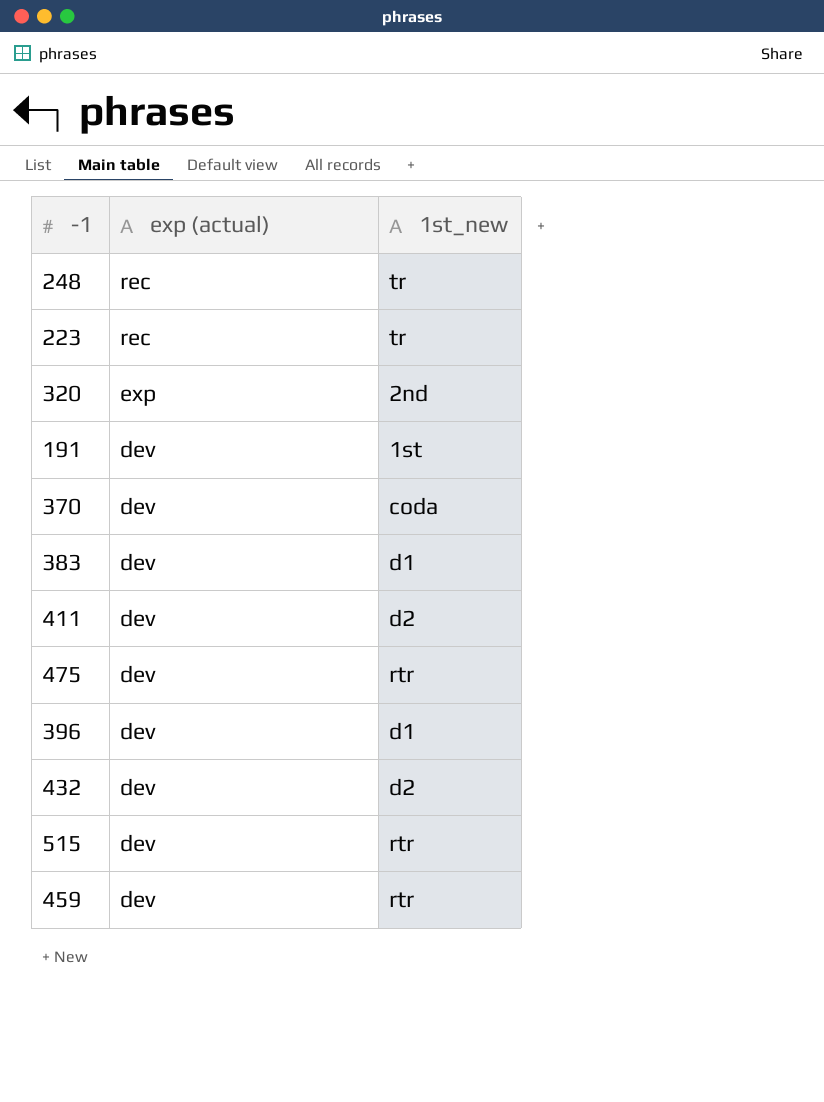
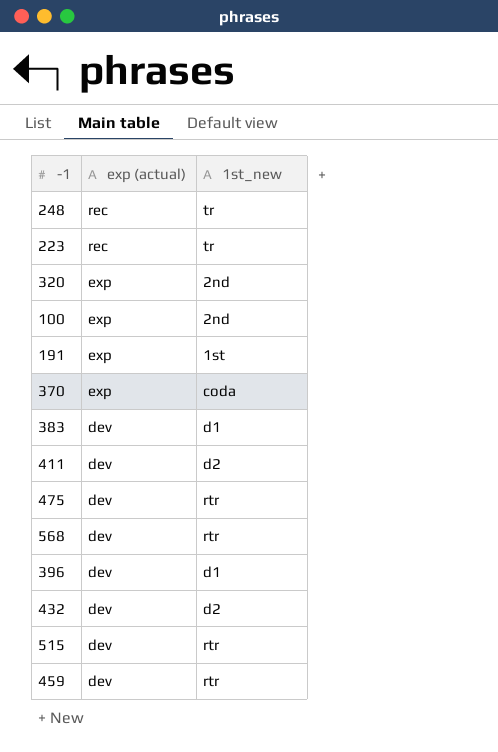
row 100: none -> exp | 2nd
191 | exp (actual): dev -> exp
370 | exp (actual): dev -> exp
row 568: none -> dev | rtr

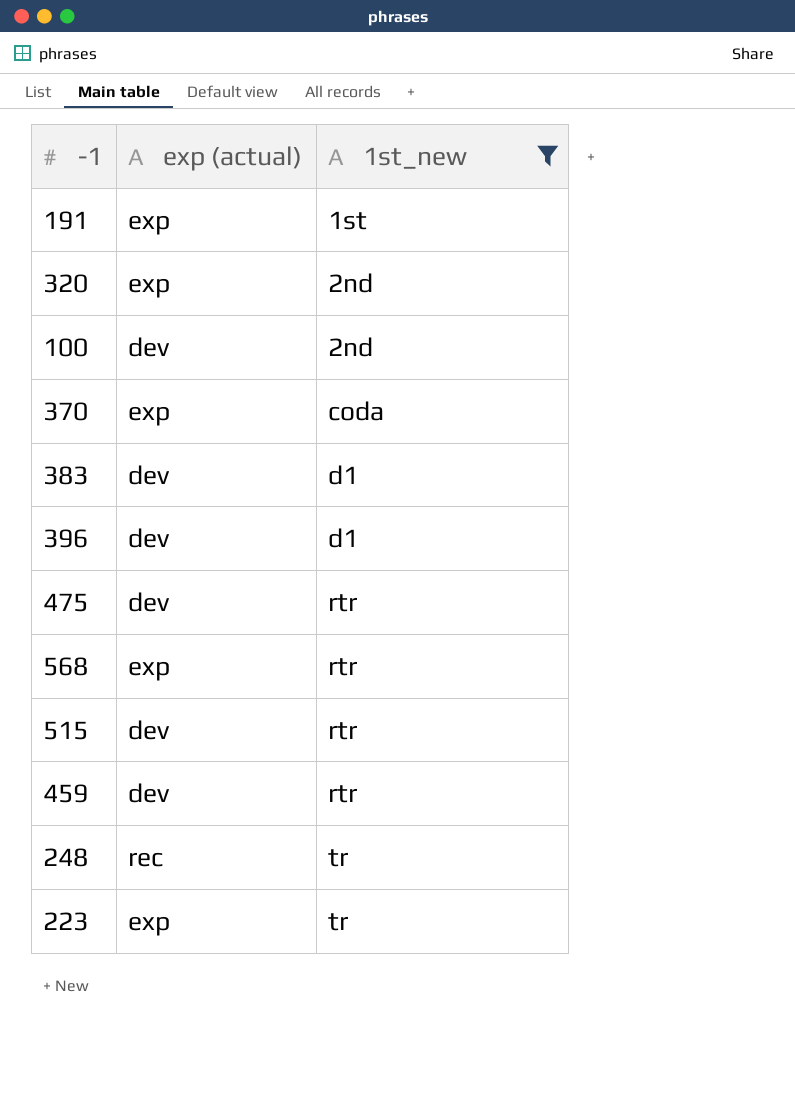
filter: none -> 1st_new != d2
row order: exp (actual) descending -> 1st_new ascending
100 | exp (actual): exp -> dev
568 | exp (actual): dev -> exp
223 | exp (actual): rec -> exp

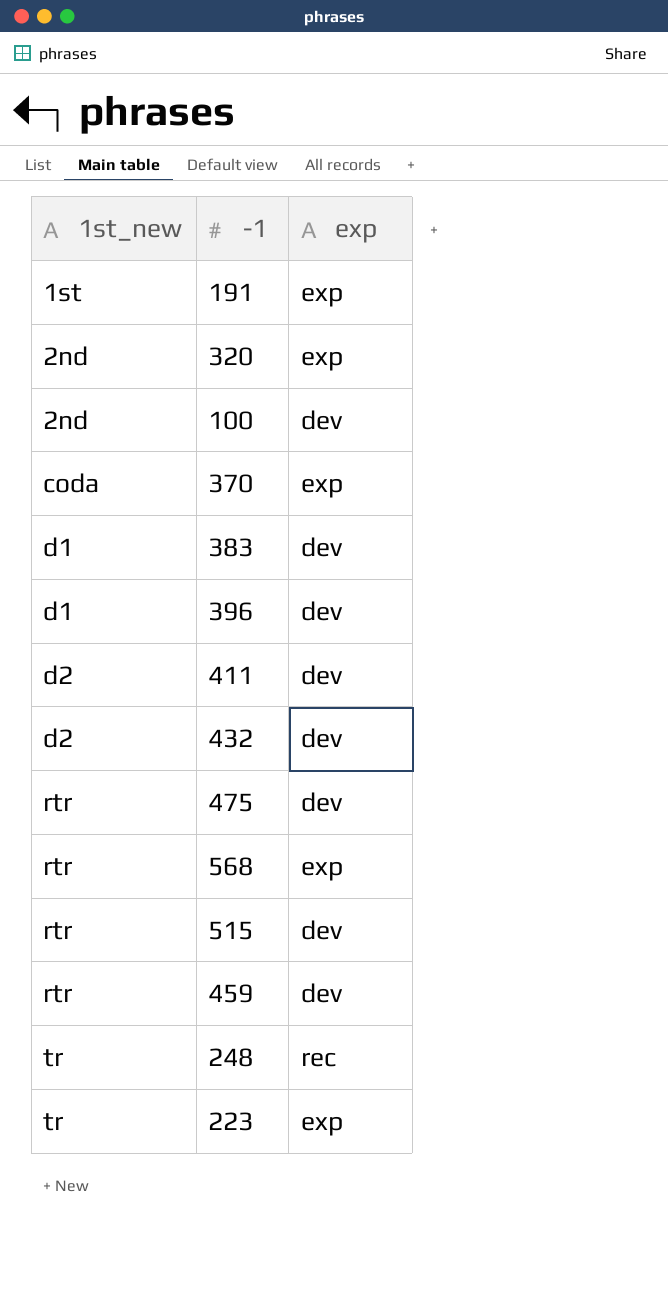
filter: 1st_new != d2 -> none
column 1st_new | position: 3 -> 1
column name: exp (actual) -> exp

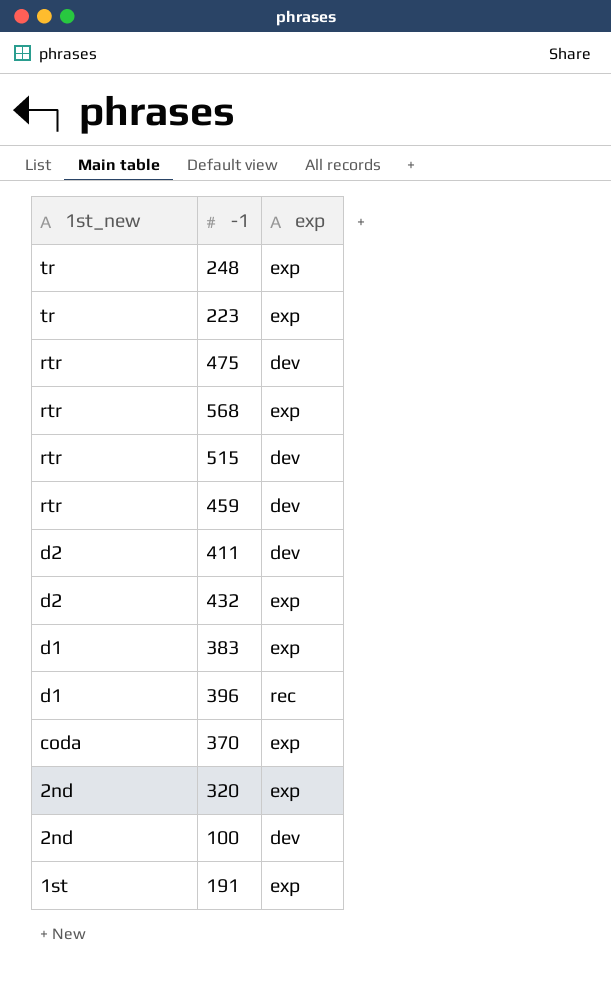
row order: 1st_new ascending -> 1st_new descending
248 | exp: rec -> exp
432 | exp: dev -> exp
383 | exp: dev -> exp
396 | exp: dev -> rec

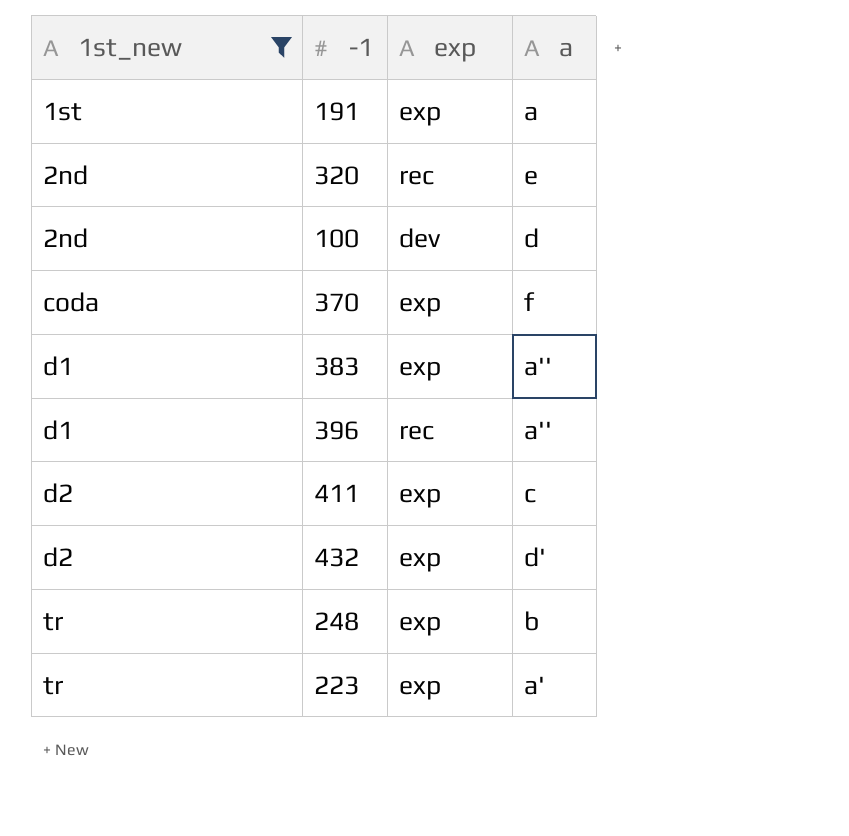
filter: none -> 1st_new != rtr
row order: 1st_new descending -> 1st_new ascending
column a | position: none -> 4
320 | exp: exp -> rec
411 | exp: dev -> exp

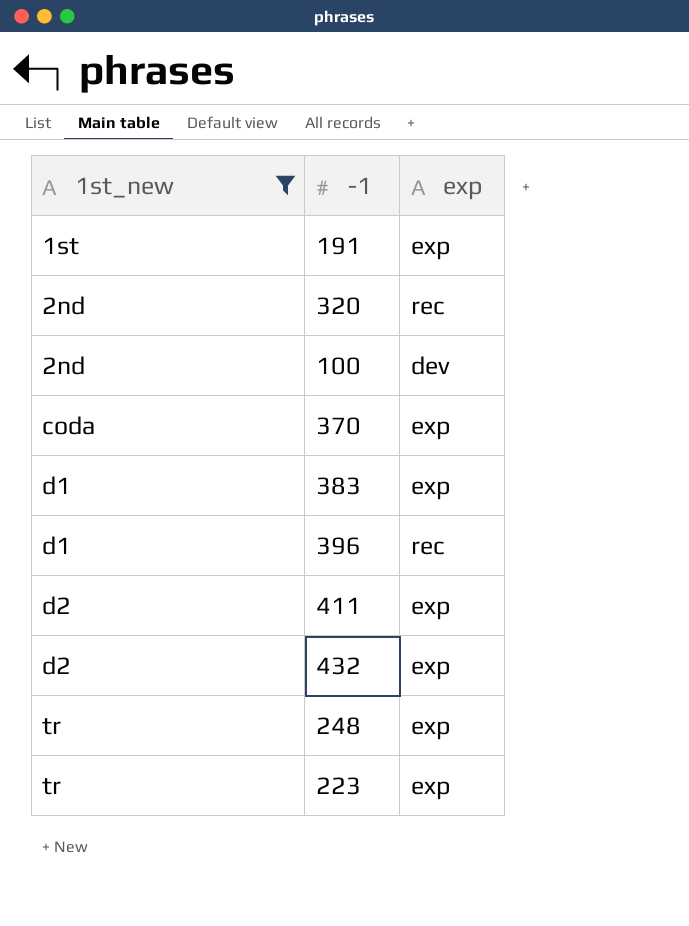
column a | position: 4 -> none

